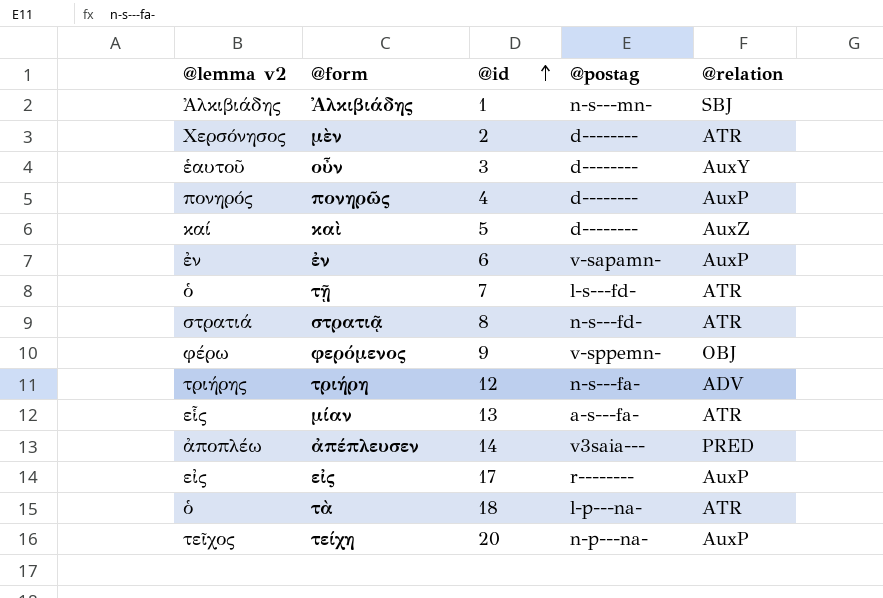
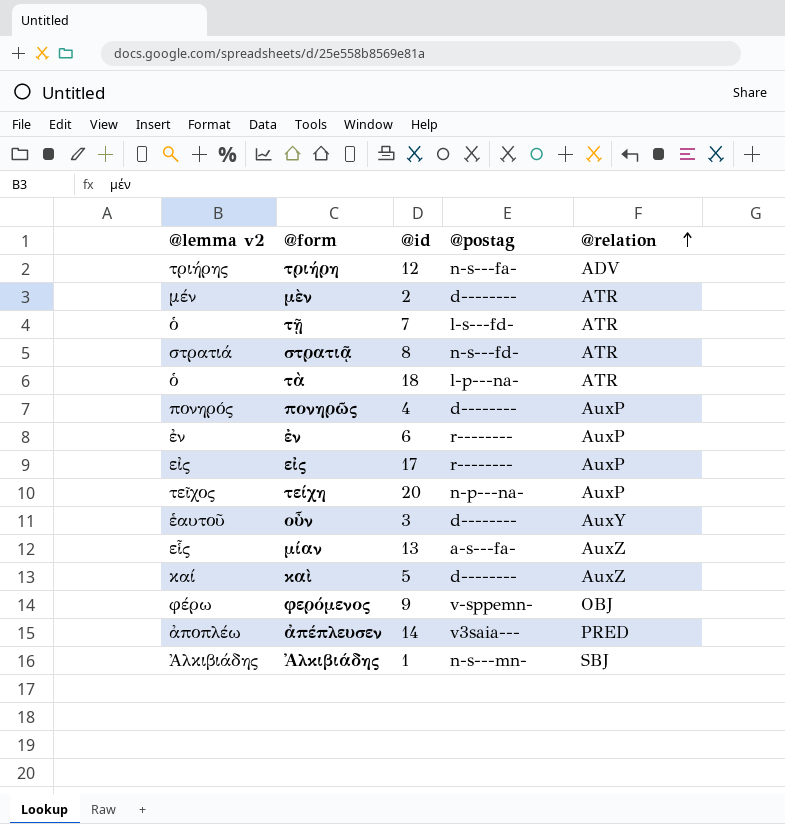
row order: @id ascending -> @relation ascending
μὲν | @lemma v2: Χερσόνησος -> μέν
ἐν | @postag: v-sapamn- -> r--------
μίαν | @relation: ATR -> AuxZ

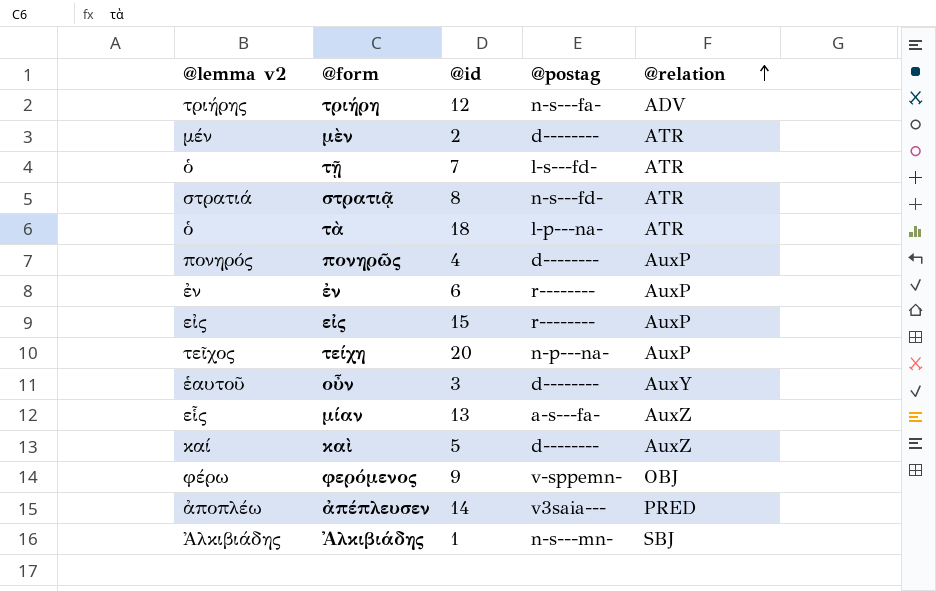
εἰς | @id: 17 -> 15

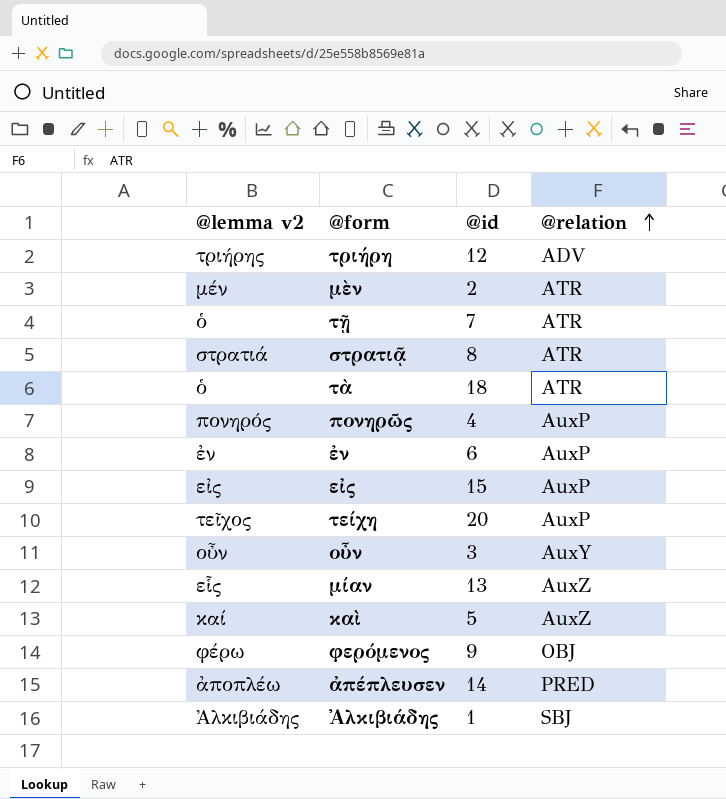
column @postag | position: 4 -> none
οὖν | @lemma v2: ἑαυτοῦ -> οὖν

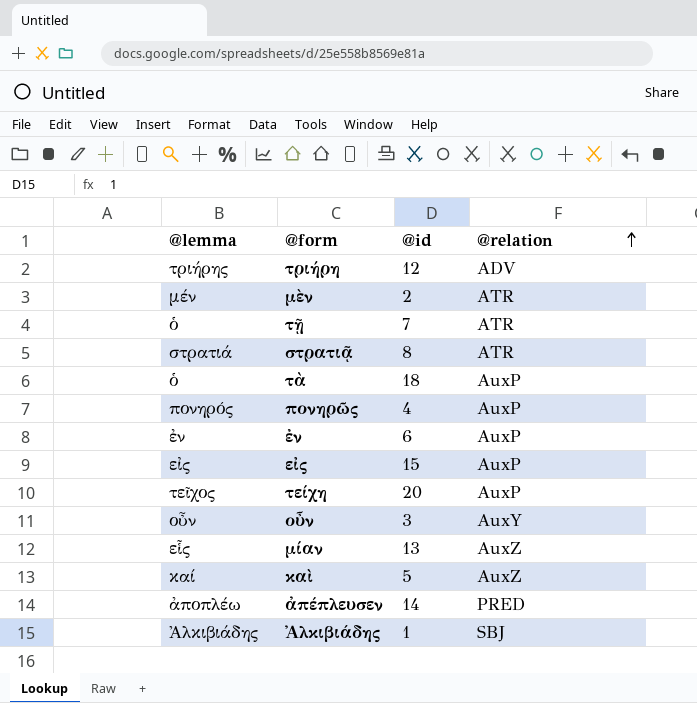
column name: @lemma v2 -> @lemma
row φερόμενος: φέρω | 9 | OBJ -> none
τὰ | @relation: ATR -> AuxP

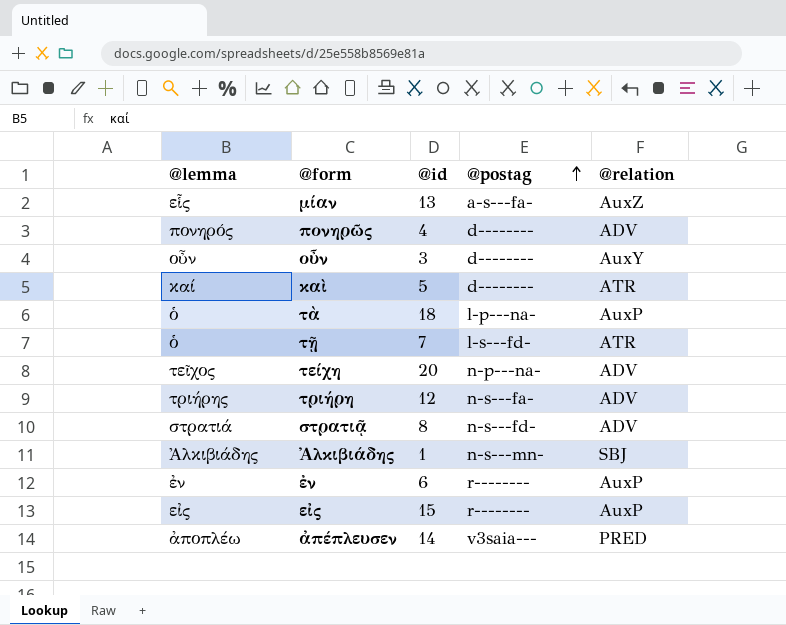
row order: @relation ascending -> @postag ascending
column @postag | position: none -> 4
row μὲν: μέν | 2 | ATR -> none
πονηρῶς | @relation: AuxP -> ADV
καὶ | @relation: AuxZ -> ATR
τείχη | @relation: AuxP -> ADV
στρατιᾷ | @relation: ATR -> ADV

